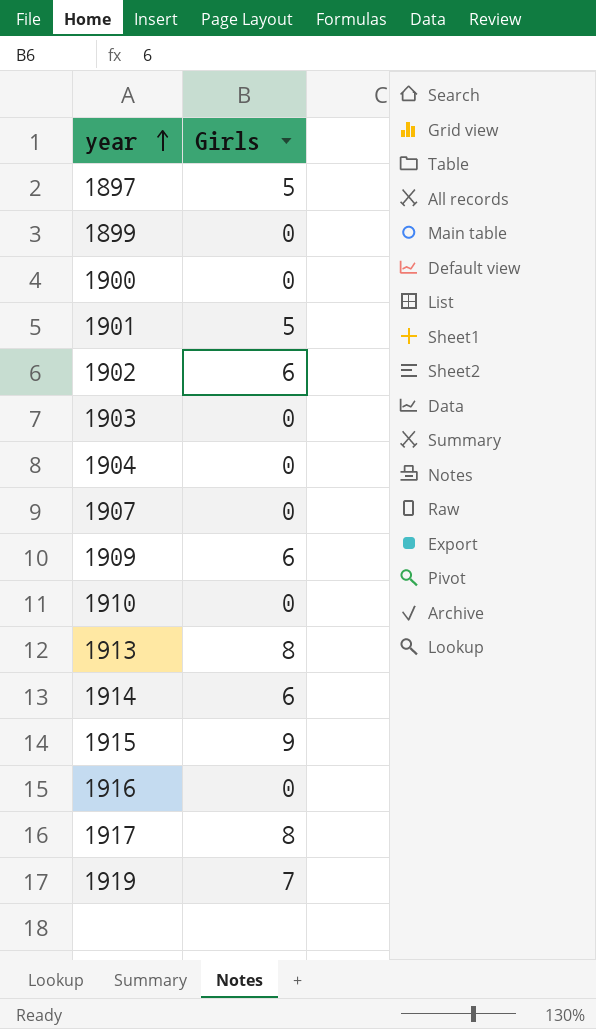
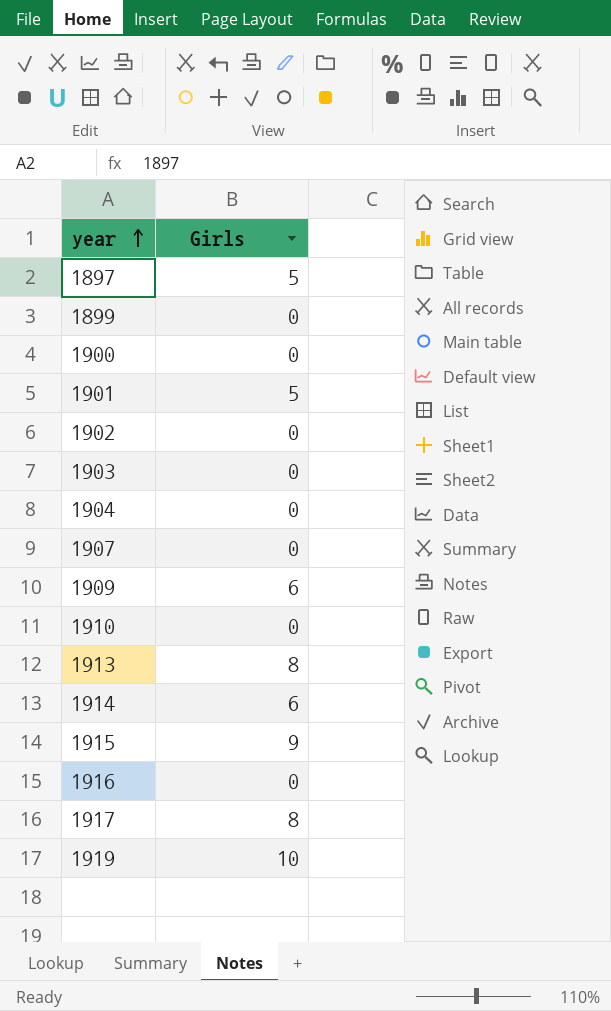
1902 | Girls: 6 -> 0
1919 | Girls: 7 -> 10

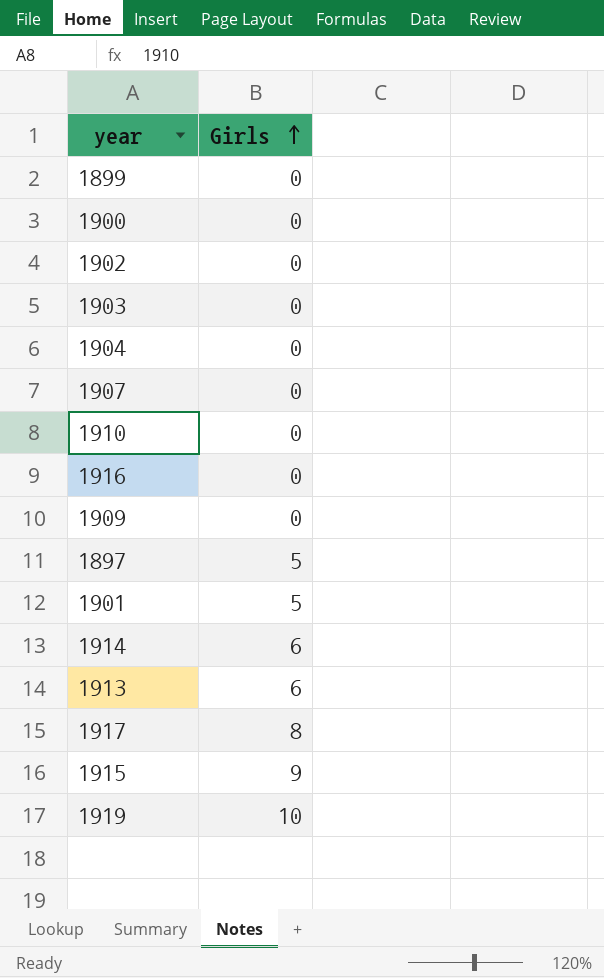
row order: year ascending -> Girls ascending
1909 | Girls: 6 -> 0
1913 | Girls: 8 -> 6

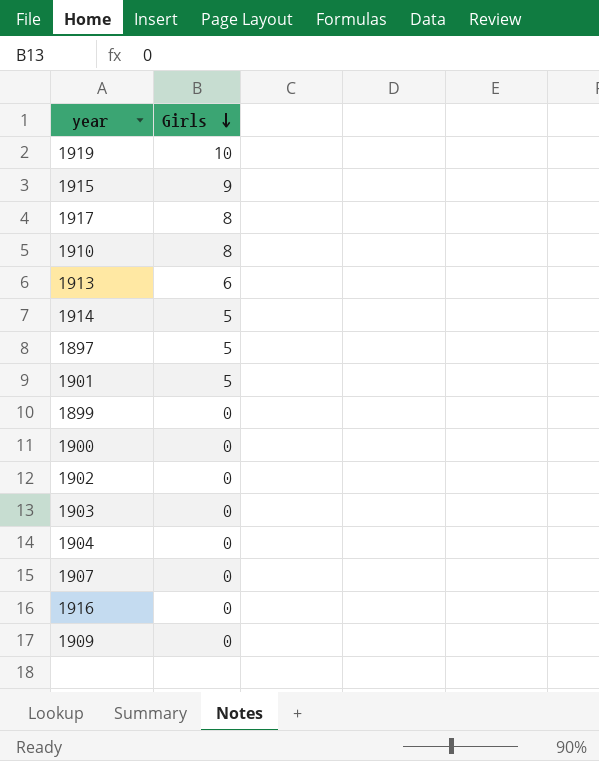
row order: Girls ascending -> Girls descending
1910 | Girls: 0 -> 8
1914 | Girls: 6 -> 5

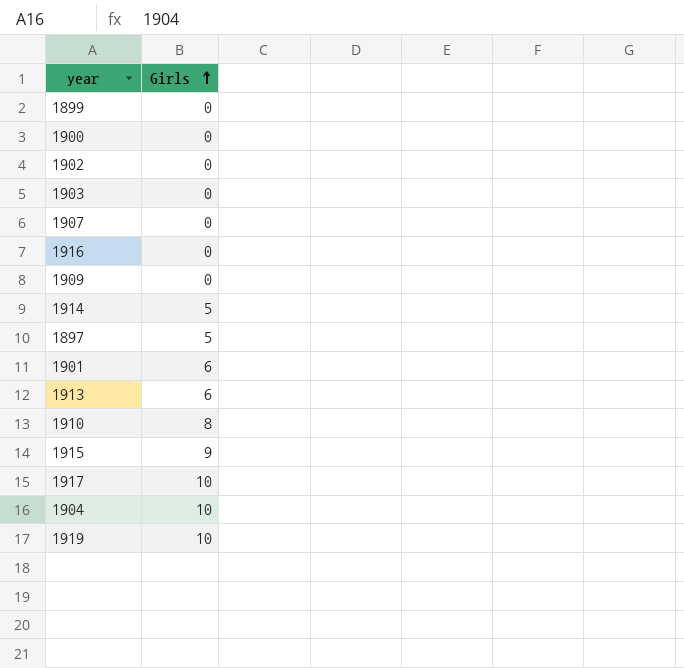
row order: Girls descending -> Girls ascending
1901 | Girls: 5 -> 6
1917 | Girls: 8 -> 10
1904 | Girls: 0 -> 10

